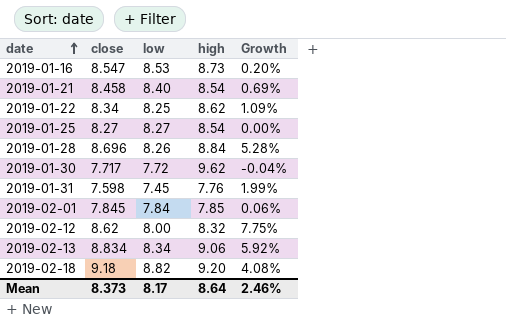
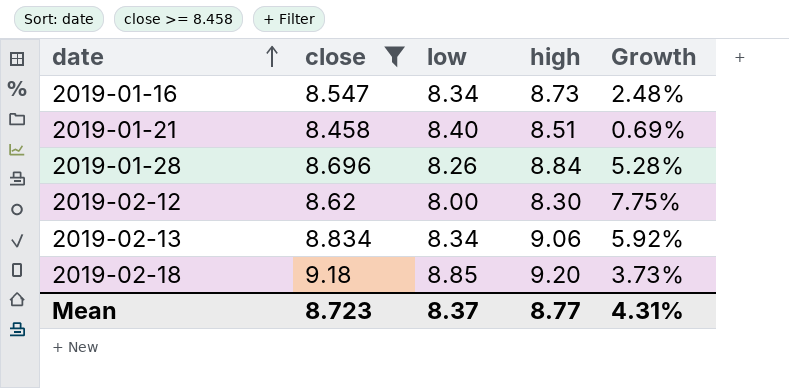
filter: none -> close >= 8.458
2019-01-16 | low: 8.53 -> 8.34
2019-01-16 | Growth: 0.20% -> 2.48%
2019-01-21 | high: 8.54 -> 8.51
2019-02-12 | high: 8.32 -> 8.30
2019-02-18 | low: 8.82 -> 8.85
2019-02-18 | Growth: 4.08% -> 3.73%
Mean | close: 8.373 -> 8.723
Mean | low: 8.17 -> 8.37
Mean | high: 8.64 -> 8.77
Mean | Growth: 2.46% -> 4.31%

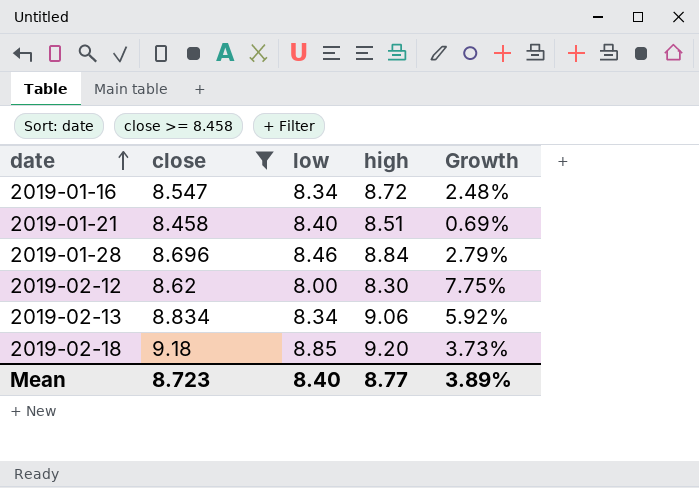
2019-01-16 | high: 8.73 -> 8.72
2019-01-28 | low: 8.26 -> 8.46
2019-01-28 | Growth: 5.28% -> 2.79%
Mean | low: 8.37 -> 8.40
Mean | Growth: 4.31% -> 3.89%

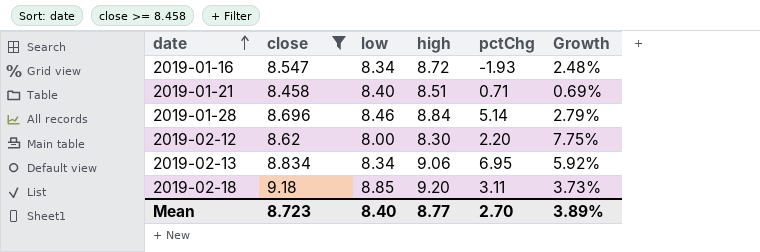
column pctChg | position: none -> 5

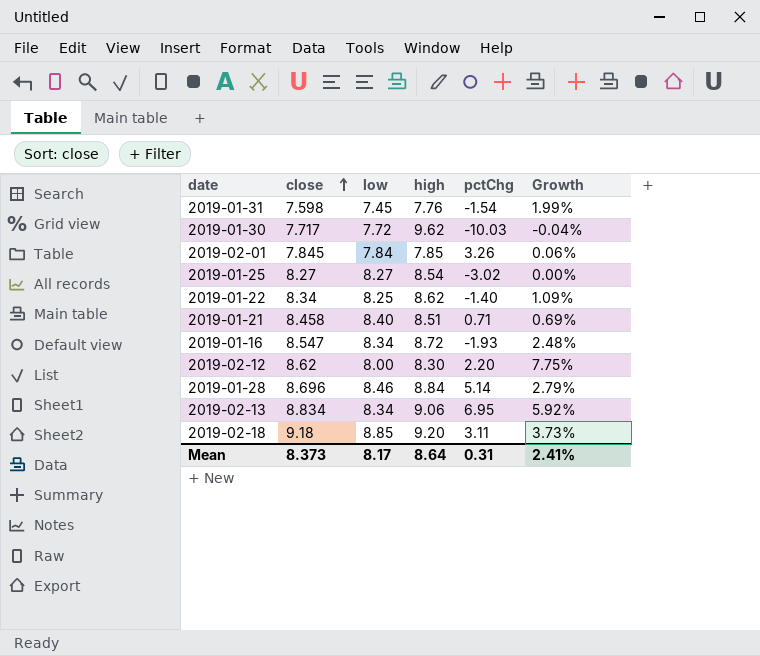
filter: close >= 8.458 -> none
row order: date ascending -> close ascending
Mean | close: 8.723 -> 8.373
Mean | low: 8.40 -> 8.17
Mean | high: 8.77 -> 8.64
Mean | pctChg: 2.70 -> 0.31
Mean | Growth: 3.89% -> 2.41%

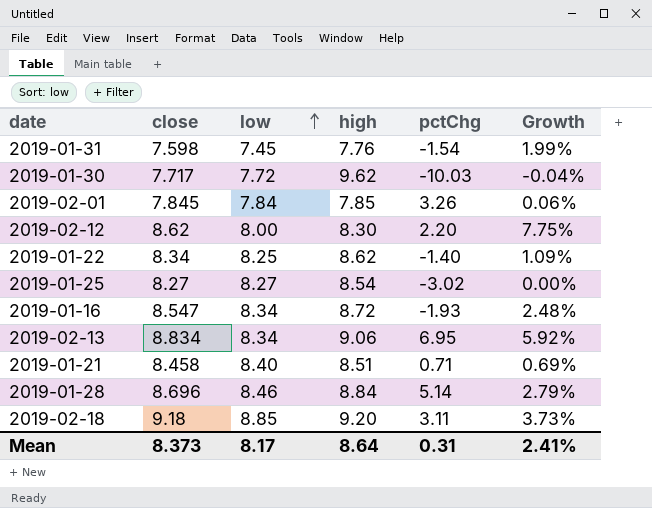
row order: close ascending -> low ascending

